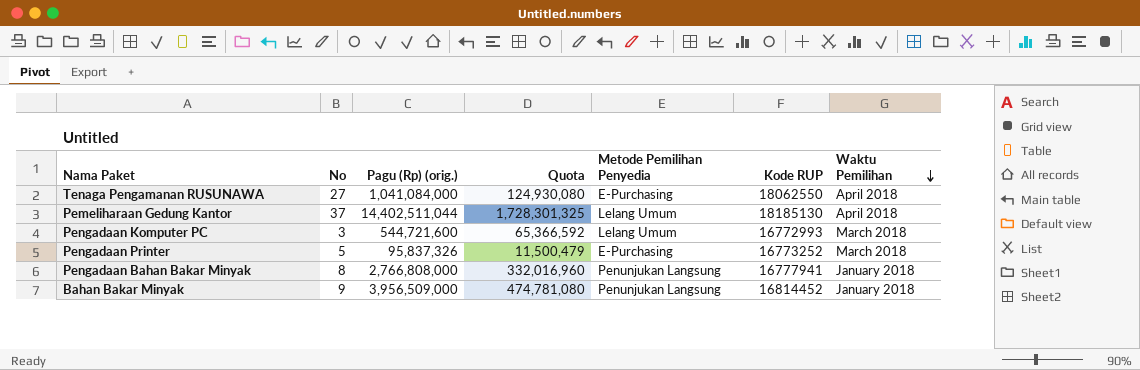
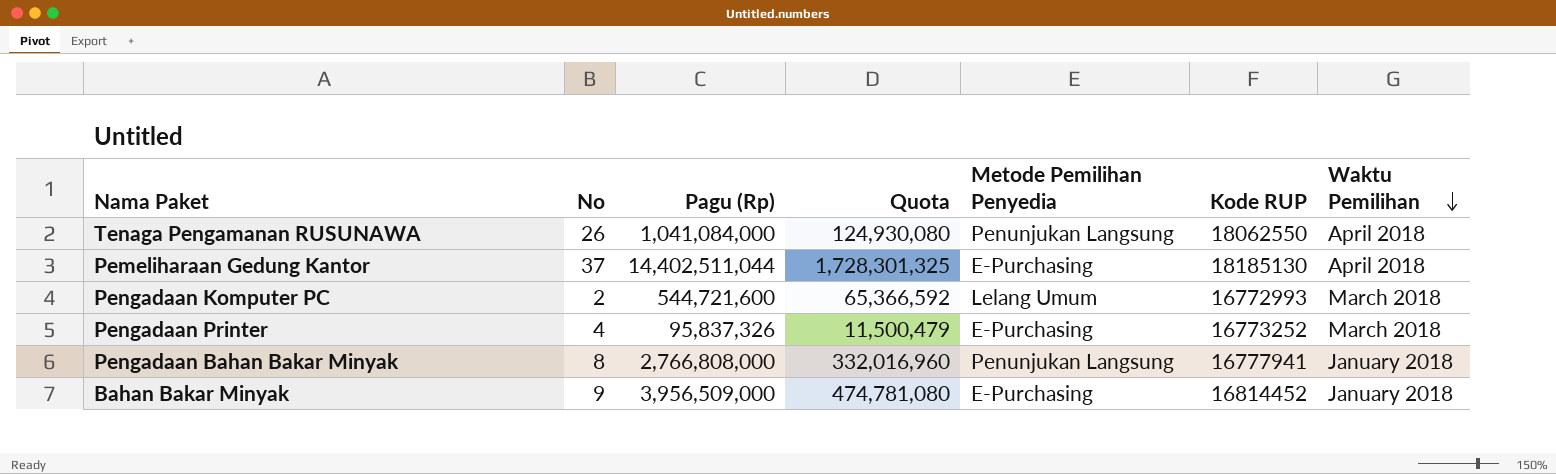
column name: Pagu (Rp) (orig.) -> Pagu (Rp)
Tenaga Pengamanan RUSUNAWA | No: 27 -> 26
Tenaga Pengamanan RUSUNAWA | Metode Pemilihan Penyedia: E-Purchasing -> Penunjukan Langsung
Pemeliharaan Gedung Kantor | Metode Pemilihan Penyedia: Lelang Umum -> E-Purchasing
Pengadaan Komputer PC | No: 3 -> 2
Pengadaan Printer | No: 5 -> 4
Bahan Bakar Minyak | Metode Pemilihan Penyedia: Penunjukan Langsung -> E-Purchasing

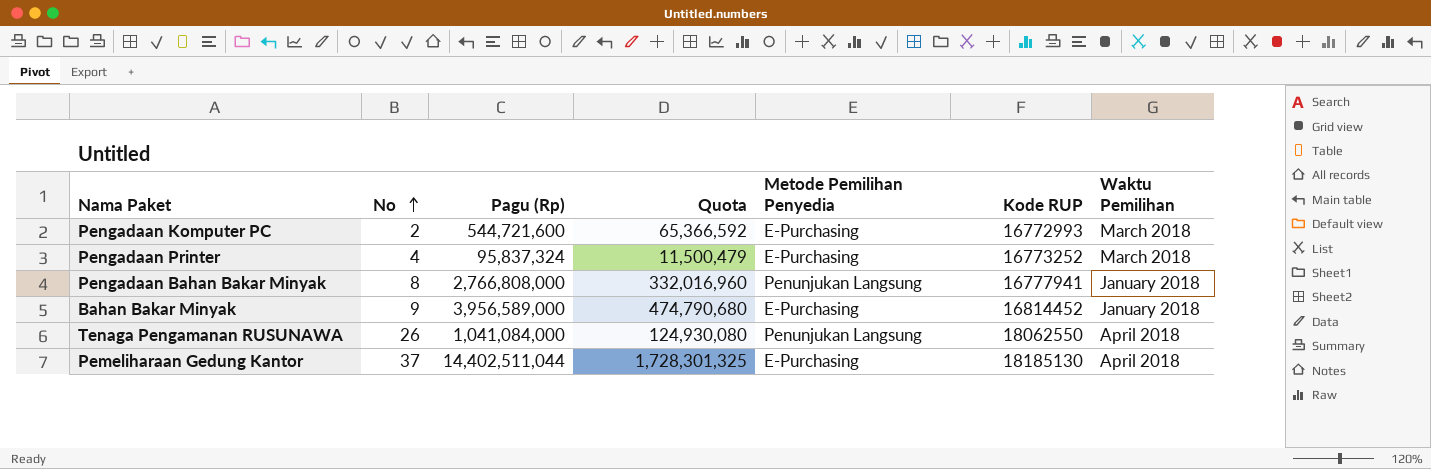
row order: Waktu Pemilihan descending -> No ascending
Pengadaan Komputer PC | Metode Pemilihan Penyedia: Lelang Umum -> E-Purchasing
Pengadaan Printer | Pagu (Rp): 95,837,326 -> 95,837,324
Bahan Bakar Minyak | Pagu (Rp): 3,956,509,000 -> 3,956,589,000
Bahan Bakar Minyak | Quota: 474,781,080 -> 474,790,680

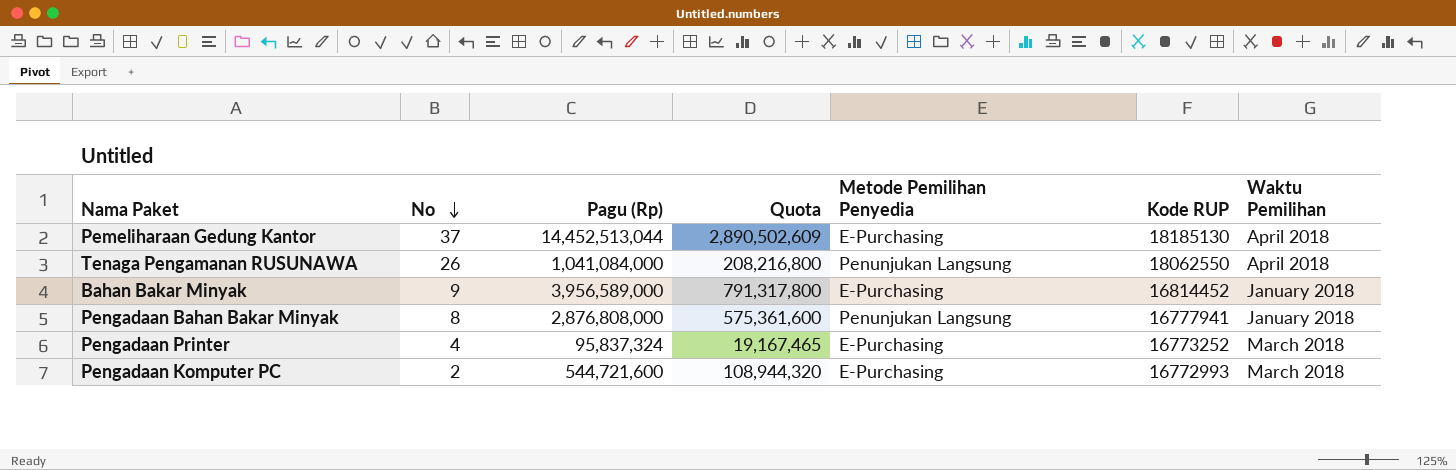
row order: No ascending -> No descending
column Quota | formula: [Pagu (Rp)] * 0.12 -> [Pagu (Rp)] * 0.2
Pemeliharaan Gedung Kantor | Pagu (Rp): 14,402,511,044 -> 14,452,513,044
Pengadaan Bahan Bakar Minyak | Pagu (Rp): 2,766,808,000 -> 2,876,808,000

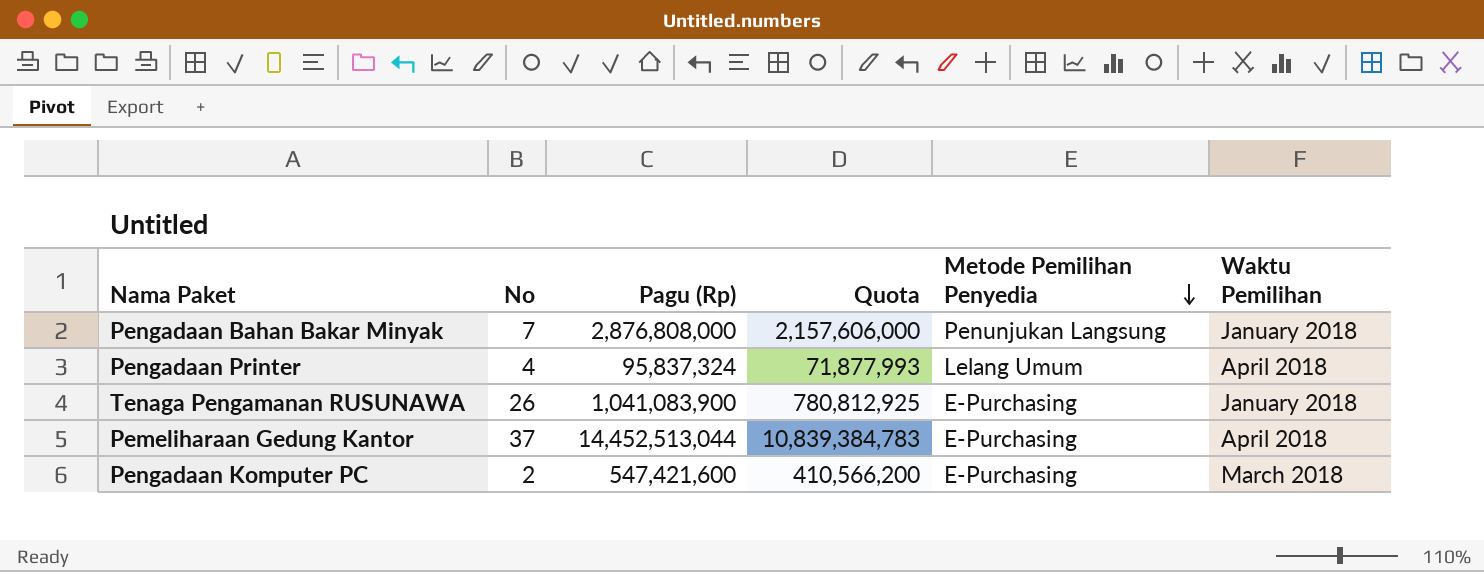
row order: No descending -> Metode Pemilihan Penyedia descending
column Kode RUP | position: 6 -> none
column Quota | formula: [Pagu (Rp)] * 0.2 -> [Pagu (Rp)] * 0.75
row Bahan Bakar Minyak: 9 | 3,956,589,000 | 791,317,800 | E-Purchasing | 16814452 | January 2018 -> none
Pengadaan Bahan Bakar Minyak | No: 8 -> 7
Pengadaan Printer | Metode Pemilihan Penyedia: E-Purchasing -> Lelang Umum
Pengadaan Printer | Waktu Pemilihan: March 2018 -> April 2018
Tenaga Pengamanan RUSUNAWA | Pagu (Rp): 1,041,084,000 -> 1,041,083,900
Tenaga Pengamanan RUSUNAWA | Metode Pemilihan Penyedia: Penunjukan Langsung -> E-Purchasing
Tenaga Pengamanan RUSUNAWA | Waktu Pemilihan: April 2018 -> January 2018
Pengadaan Komputer PC | Pagu (Rp): 544,721,600 -> 547,421,600

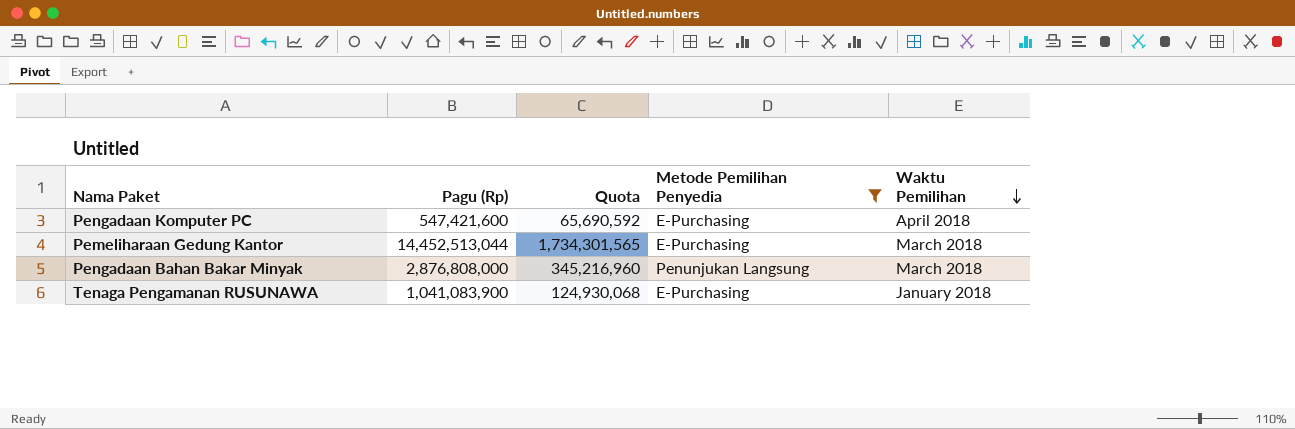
filter: none -> Metode Pemilihan Penyedia != Lelang Umum
row order: Metode Pemilihan Penyedia descending -> Waktu Pemilihan descending
column No | position: 2 -> none
column Quota | formula: [Pagu (Rp)] * 0.75 -> [Pagu (Rp)] * 0.12
Pengadaan Komputer PC | Waktu Pemilihan: March 2018 -> April 2018
Pemeliharaan Gedung Kantor | Waktu Pemilihan: April 2018 -> March 2018
Pengadaan Bahan Bakar Minyak | Waktu Pemilihan: January 2018 -> March 2018

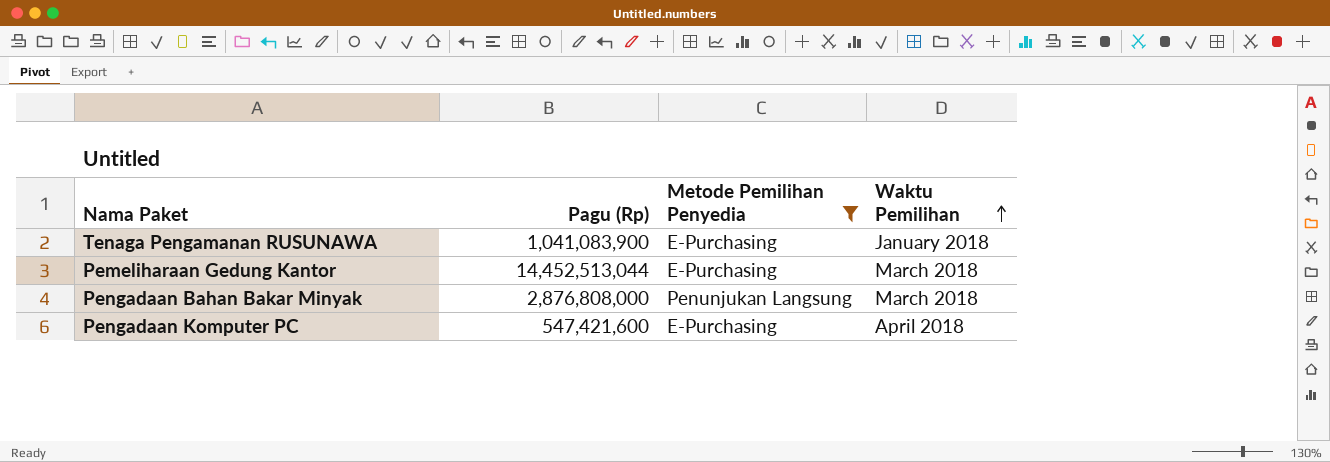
row order: Waktu Pemilihan descending -> Waktu Pemilihan ascending
column Quota | formula: [Pagu (Rp)] * 0.12 -> none

